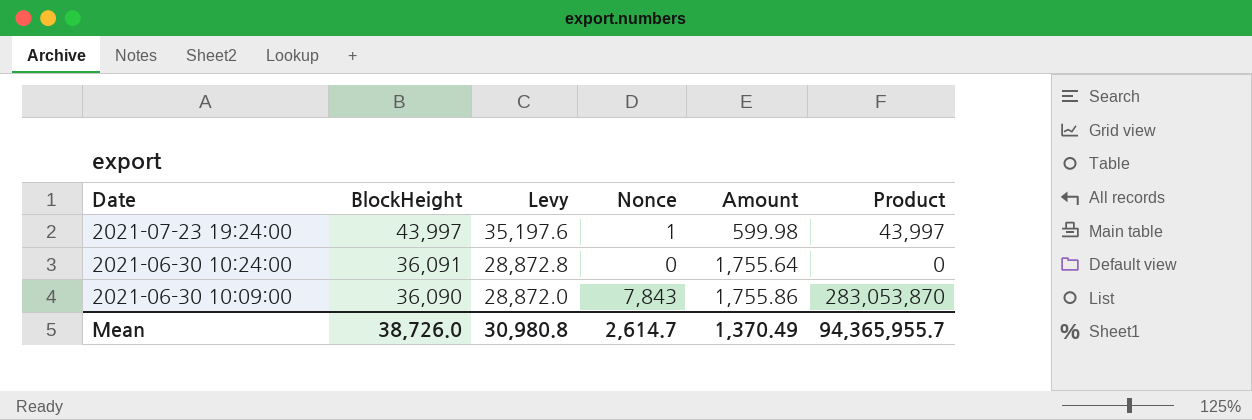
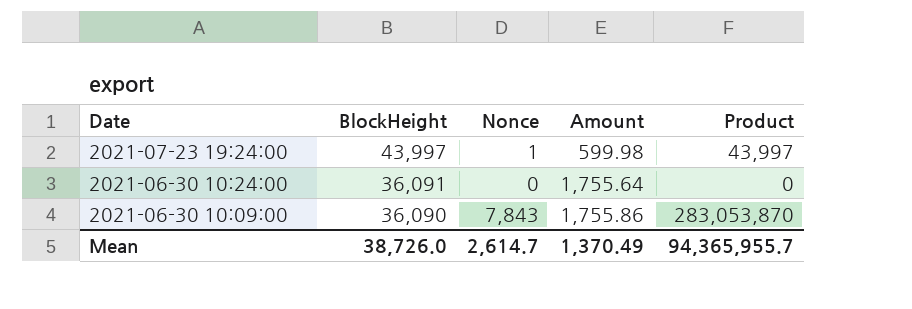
column Levy | formula: [BlockHeight] * 0.8 -> none

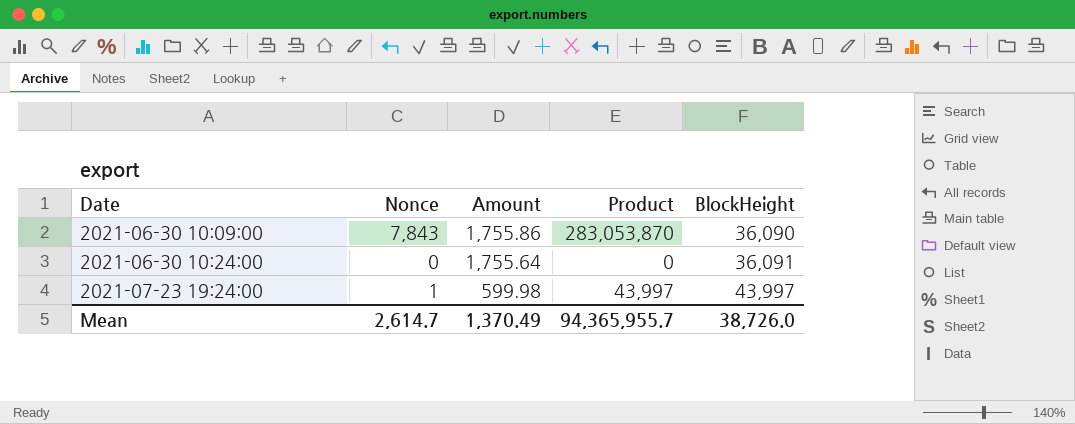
row order: Date descending -> Date ascending
column BlockHeight | position: 2 -> 5

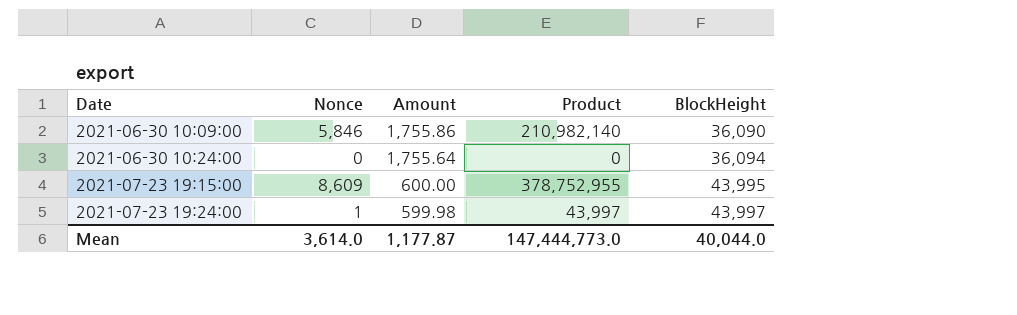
2021-06-30 10:09:00 | Nonce: 7,843 -> 5,846
2021-06-30 10:09:00 | Product: 283,053,870 -> 210,982,140
2021-06-30 10:24:00 | BlockHeight: 36,091 -> 36,094
row 2021-07-23 19:15:00: none -> 8,609 | 600.00 | 378,752,955 | 43,995
Mean | Nonce: 2,614.7 -> 3,614.0
Mean | Amount: 1,370.49 -> 1,177.87
Mean | Product: 94,365,955.7 -> 147,444,773.0
Mean | BlockHeight: 38,726.0 -> 40,044.0

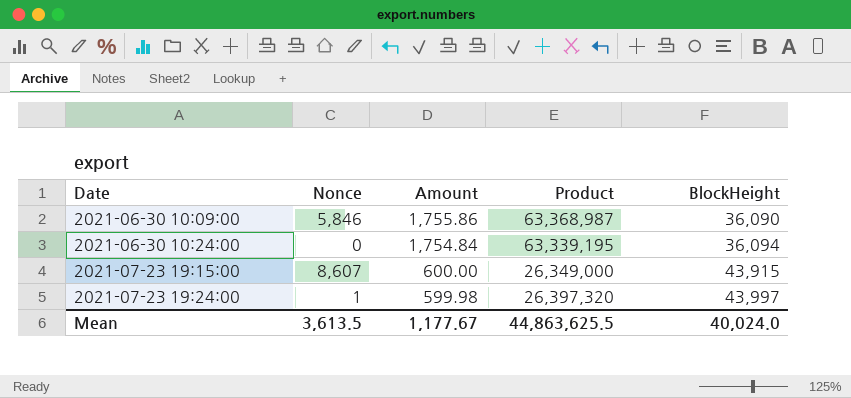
column Product | formula: [Nonce] * [BlockHeight] -> [Amount] * [BlockHeight]
2021-06-30 10:24:00 | Amount: 1,755.64 -> 1,754.84
2021-07-23 19:15:00 | Nonce: 8,609 -> 8,607
2021-07-23 19:15:00 | BlockHeight: 43,995 -> 43,915
Mean | Nonce: 3,614.0 -> 3,613.5
Mean | Amount: 1,177.87 -> 1,177.67
Mean | Product: 147,444,773.0 -> 44,863,625.5
Mean | BlockHeight: 40,044.0 -> 40,024.0

